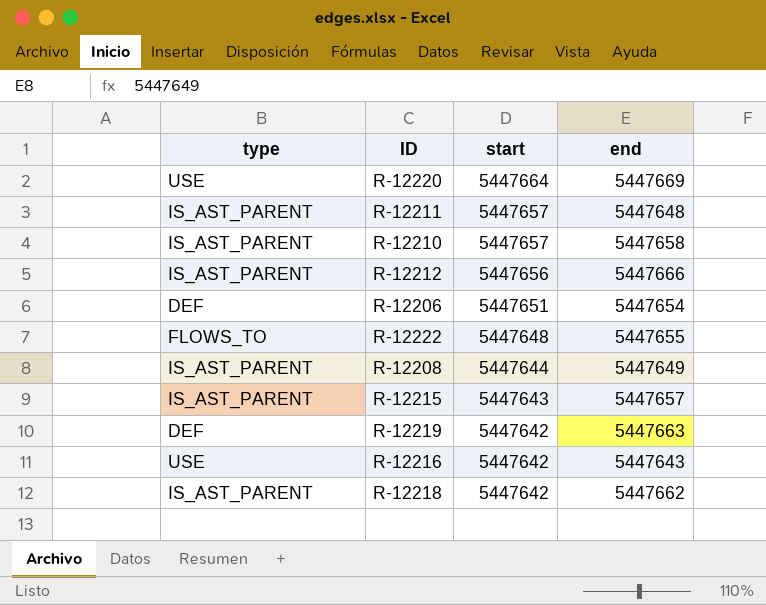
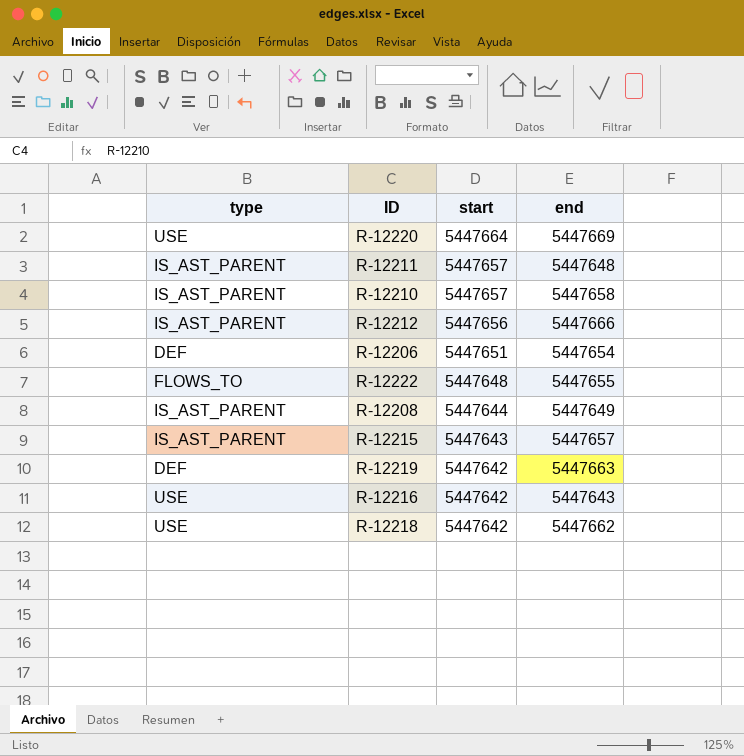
R-12218 | type: IS_AST_PARENT -> USE

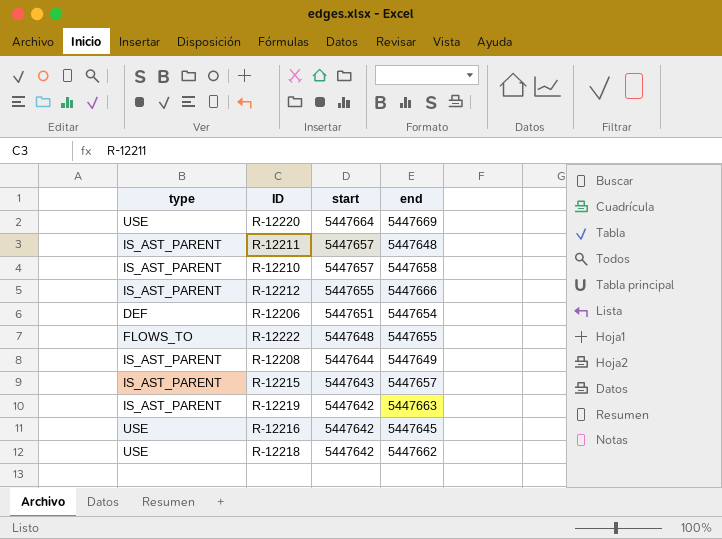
R-12212 | start: 5447656 -> 5447655
R-12219 | type: DEF -> IS_AST_PARENT
R-12216 | end: 5447643 -> 5447645

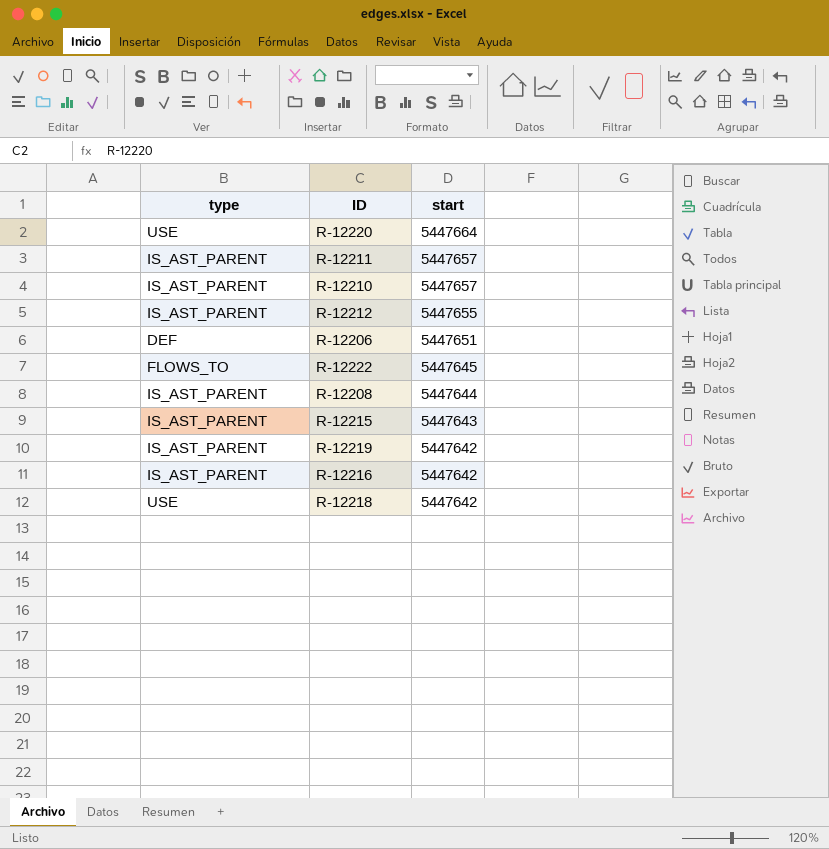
column end | position: 4 -> none
R-12222 | start: 5447648 -> 5447645
R-12216 | type: USE -> IS_AST_PARENT

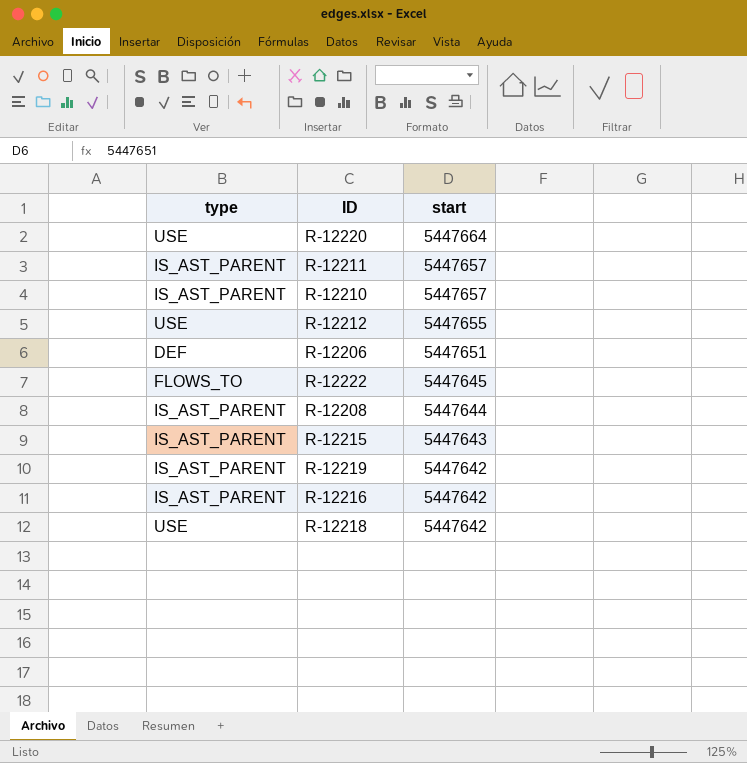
R-12212 | type: IS_AST_PARENT -> USE

